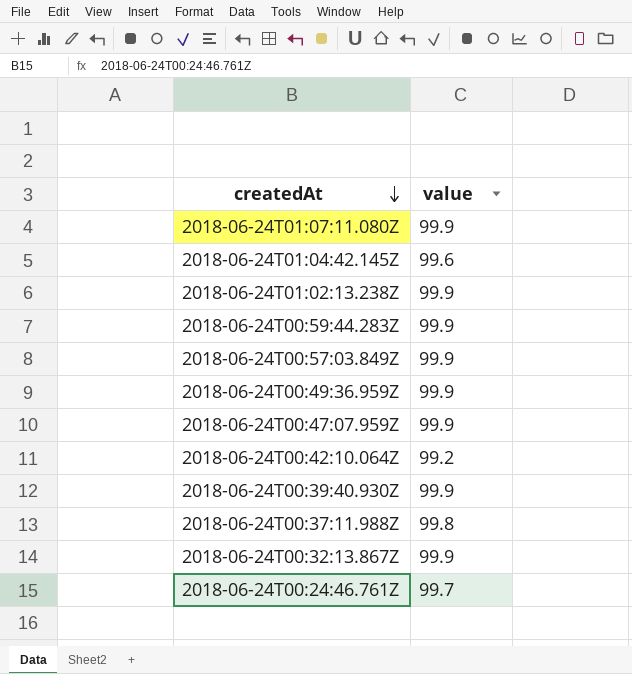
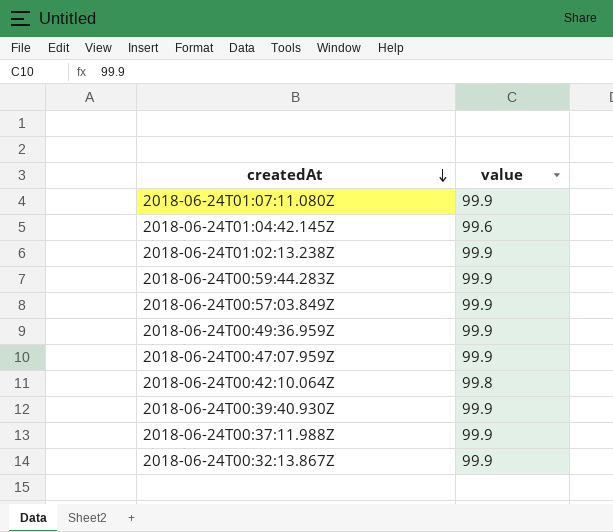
row 2018-06-24T00:24:46.761Z: 99.7 -> none
2018-06-24T00:42:10.064Z | value: 99.2 -> 99.8
2018-06-24T00:37:11.988Z | value: 99.8 -> 99.9

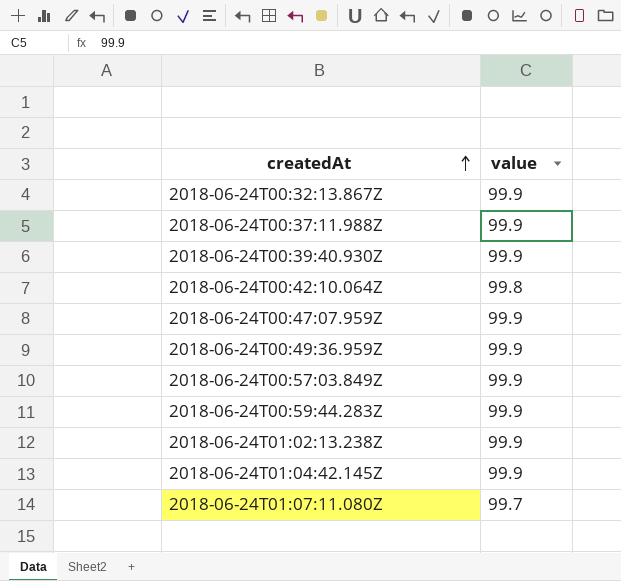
row order: createdAt descending -> createdAt ascending
2018-06-24T01:04:42.145Z | value: 99.6 -> 99.9
2018-06-24T01:07:11.080Z | value: 99.9 -> 99.7

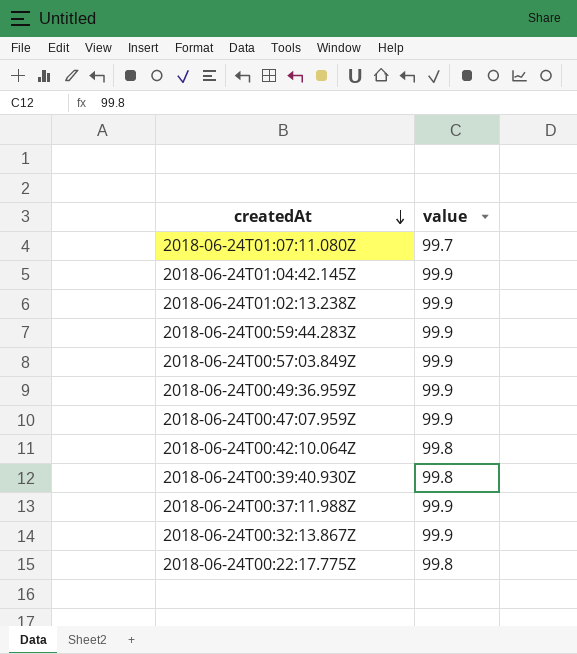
row order: createdAt ascending -> createdAt descending
2018-06-24T00:39:40.930Z | value: 99.9 -> 99.8
row 2018-06-24T00:22:17.775Z: none -> 99.8

